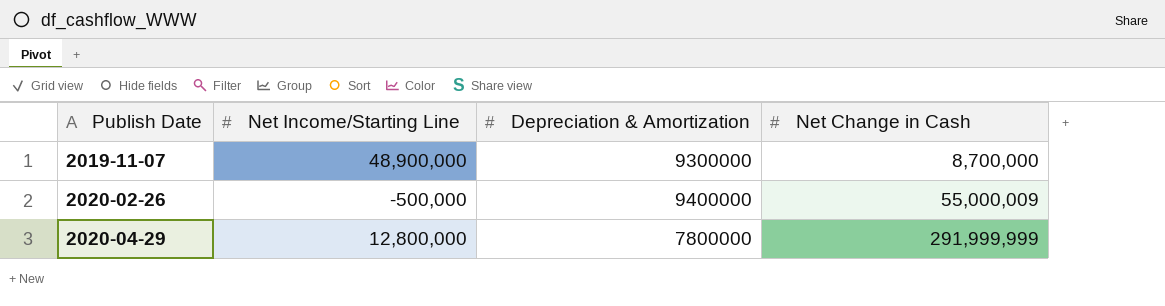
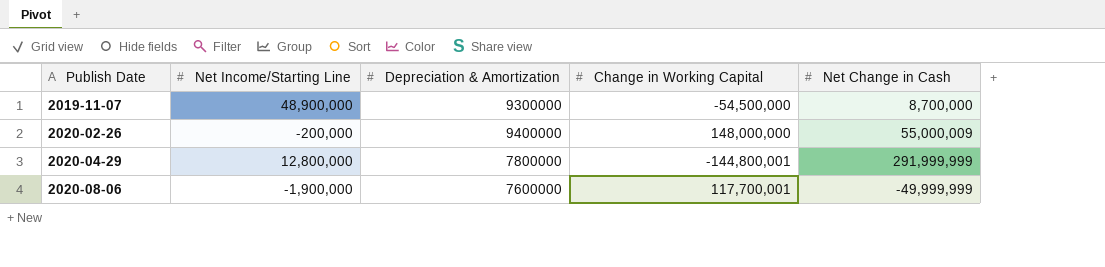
column Change in Working Capital | position: none -> 4
2020-02-26 | Net Income/Starting Line: -500,000 -> -200,000
row 2020-08-06: none -> -1,900,000 | 7600000 | 117,700,001 | -49,999,999

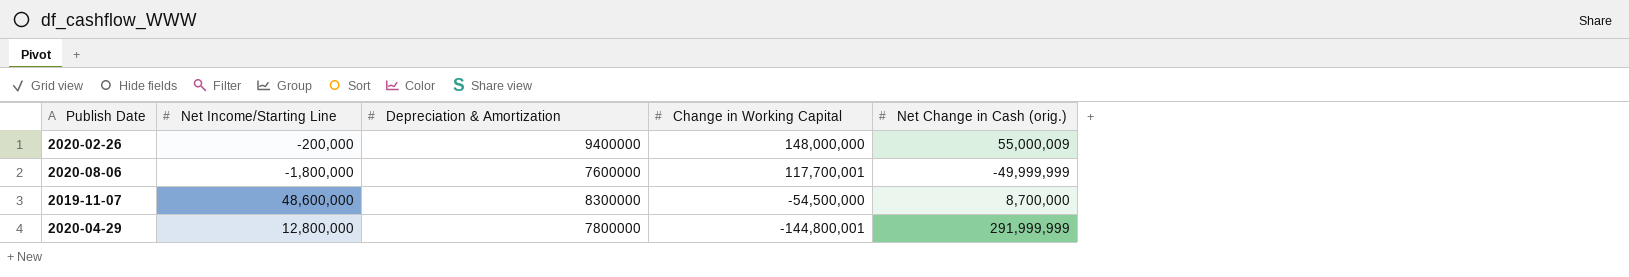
row order: Publish Date ascending -> Change in Working Capital descending
column name: Net Change in Cash -> Net Change in Cash (orig.)
2020-08-06 | Net Income/Starting Line: -1,900,000 -> -1,800,000
2019-11-07 | Net Income/Starting Line: 48,900,000 -> 48,600,000
2019-11-07 | Depreciation & Amortization: 9300000 -> 8300000

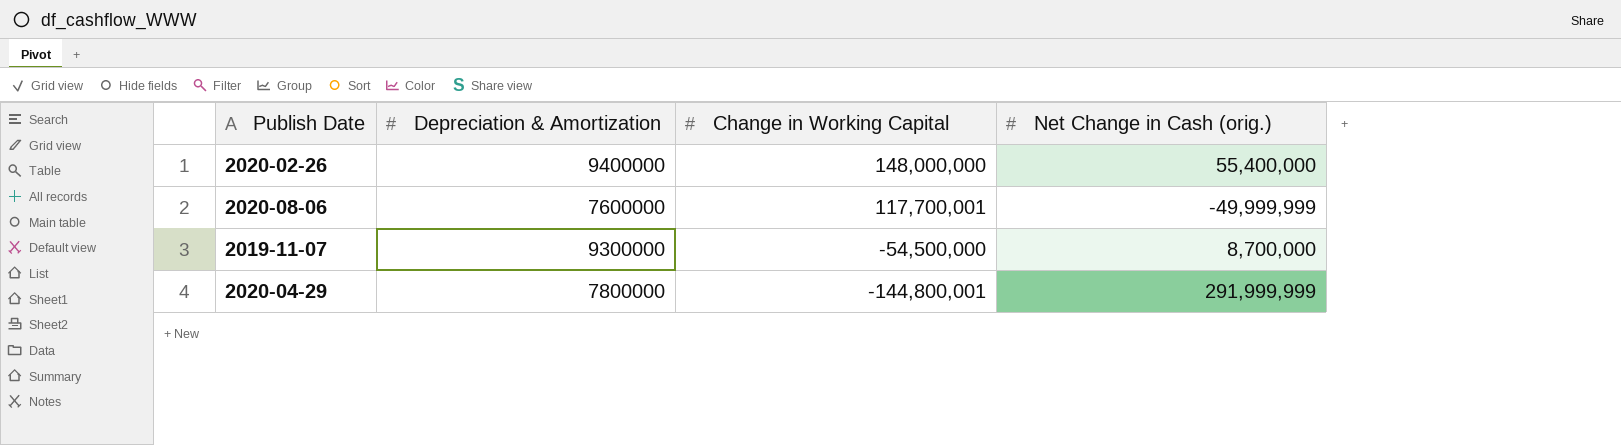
column Net Income/Starting Line | position: 2 -> none
2020-02-26 | Net Change in Cash (orig.): 55,000,009 -> 55,400,000
2019-11-07 | Depreciation & Amortization: 8300000 -> 9300000

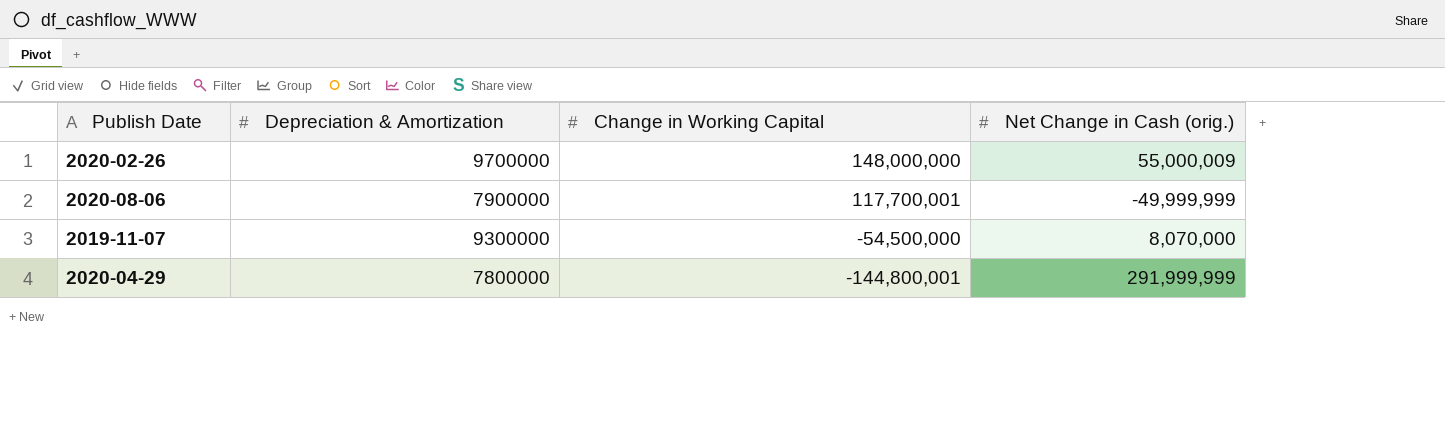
2020-02-26 | Depreciation & Amortization: 9400000 -> 9700000
2020-02-26 | Net Change in Cash (orig.): 55,400,000 -> 55,000,009
2020-08-06 | Depreciation & Amortization: 7600000 -> 7900000
2019-11-07 | Net Change in Cash (orig.): 8,700,000 -> 8,070,000

